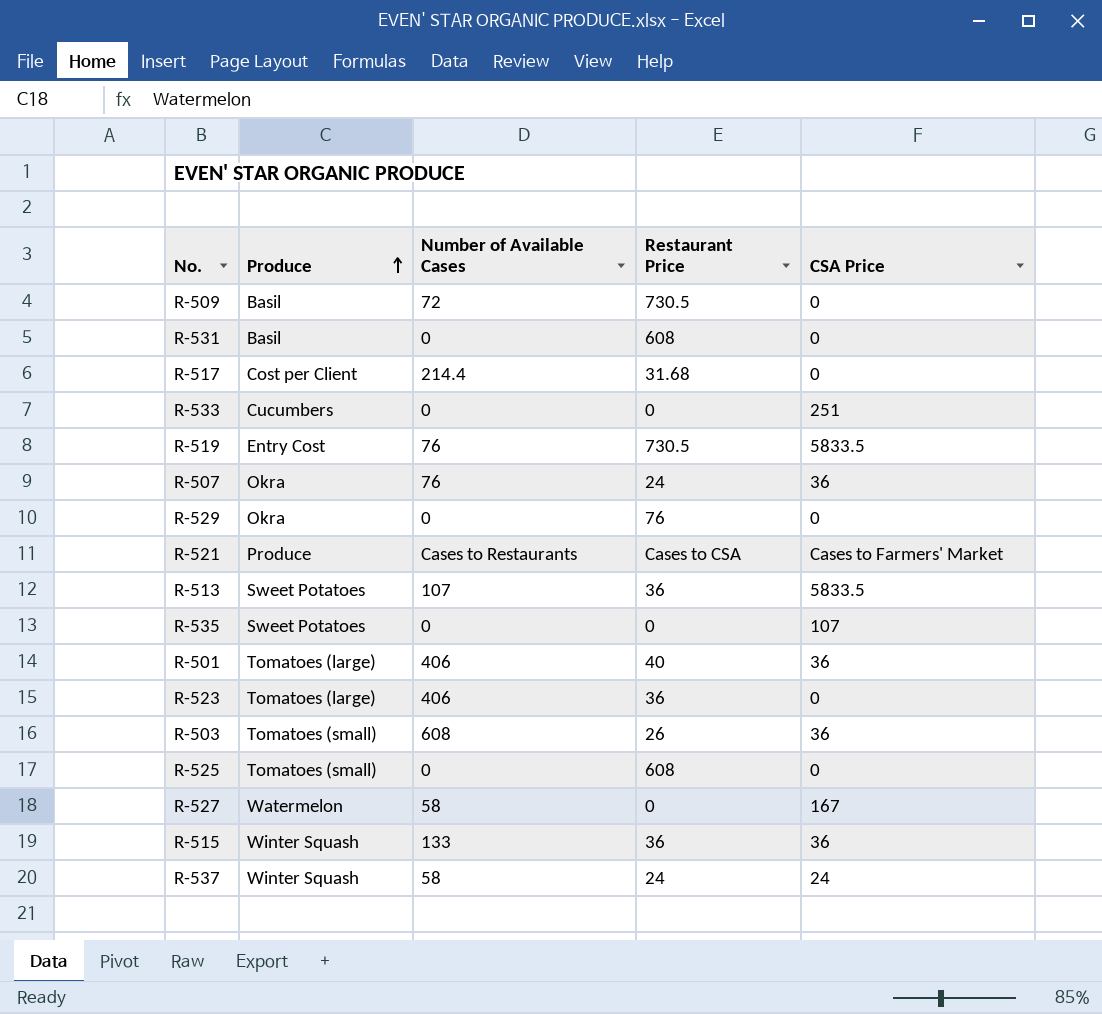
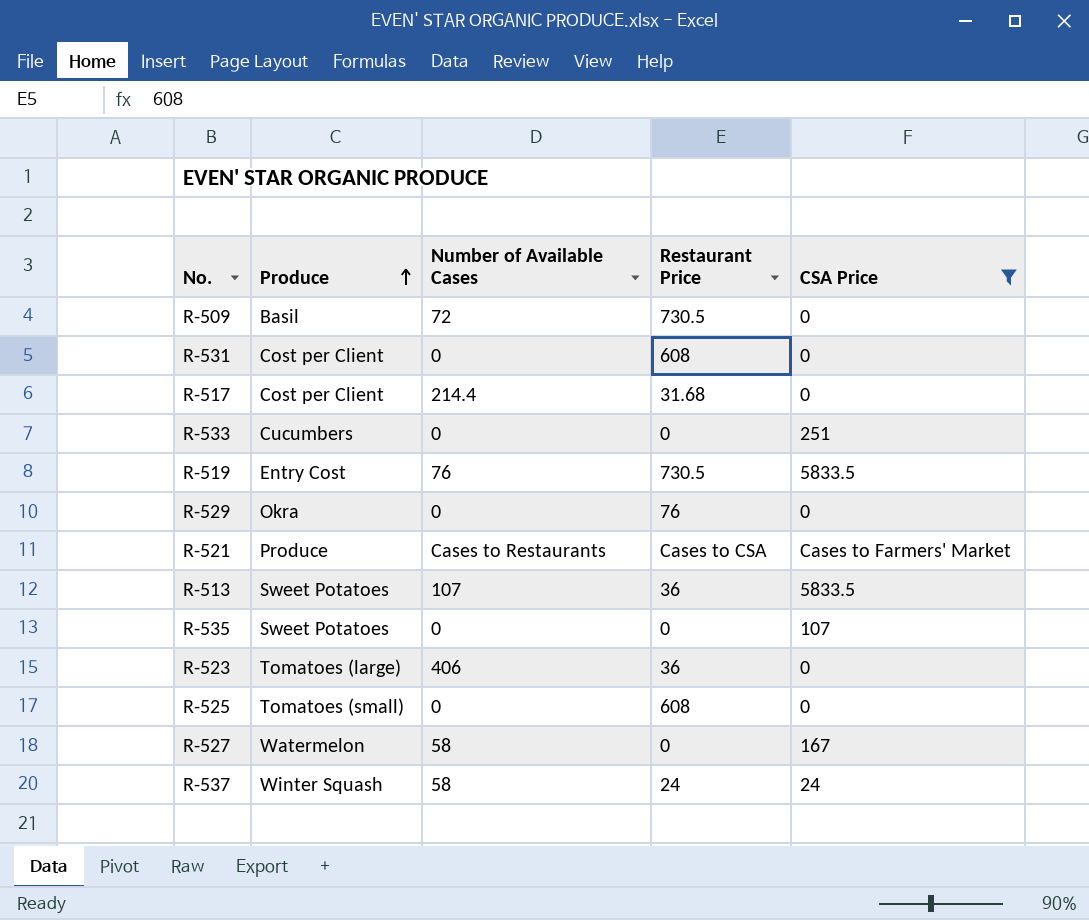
filter: none -> CSA Price != 36
R-531 | Produce: Basil -> Cost per Client

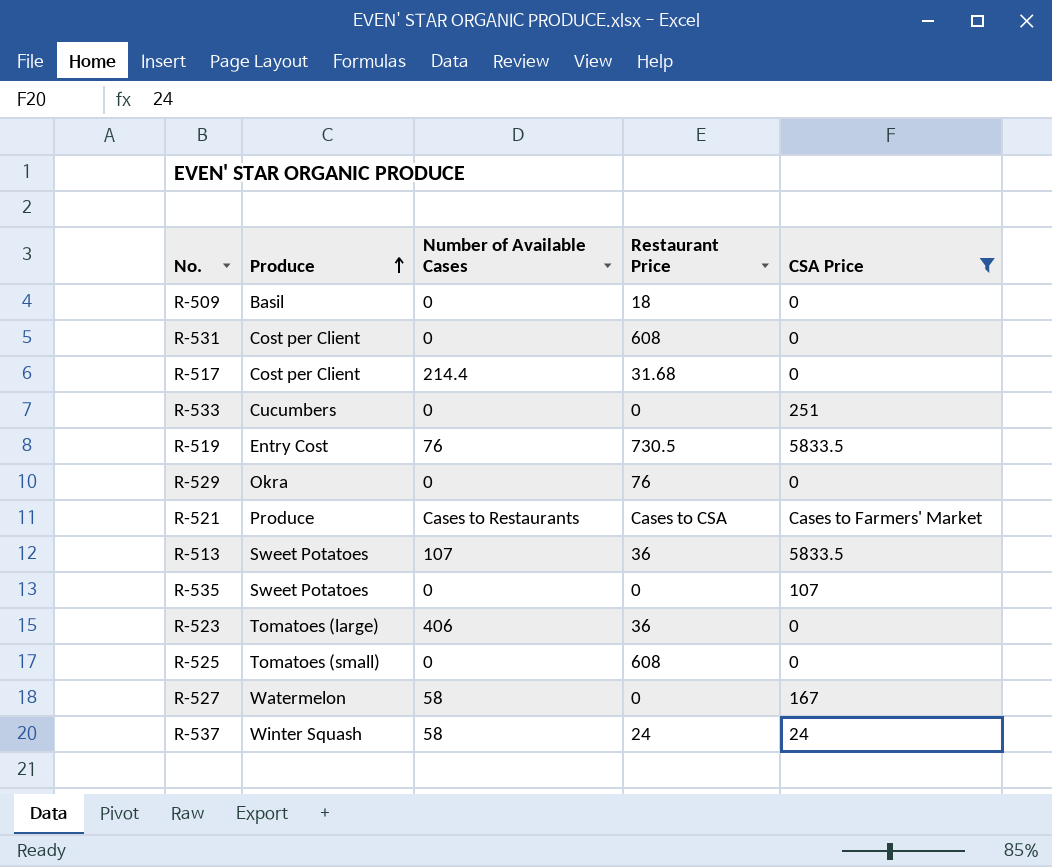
R-509 | Number of Available Cases: 72 -> 0
R-509 | Restaurant Price: 730.5 -> 18

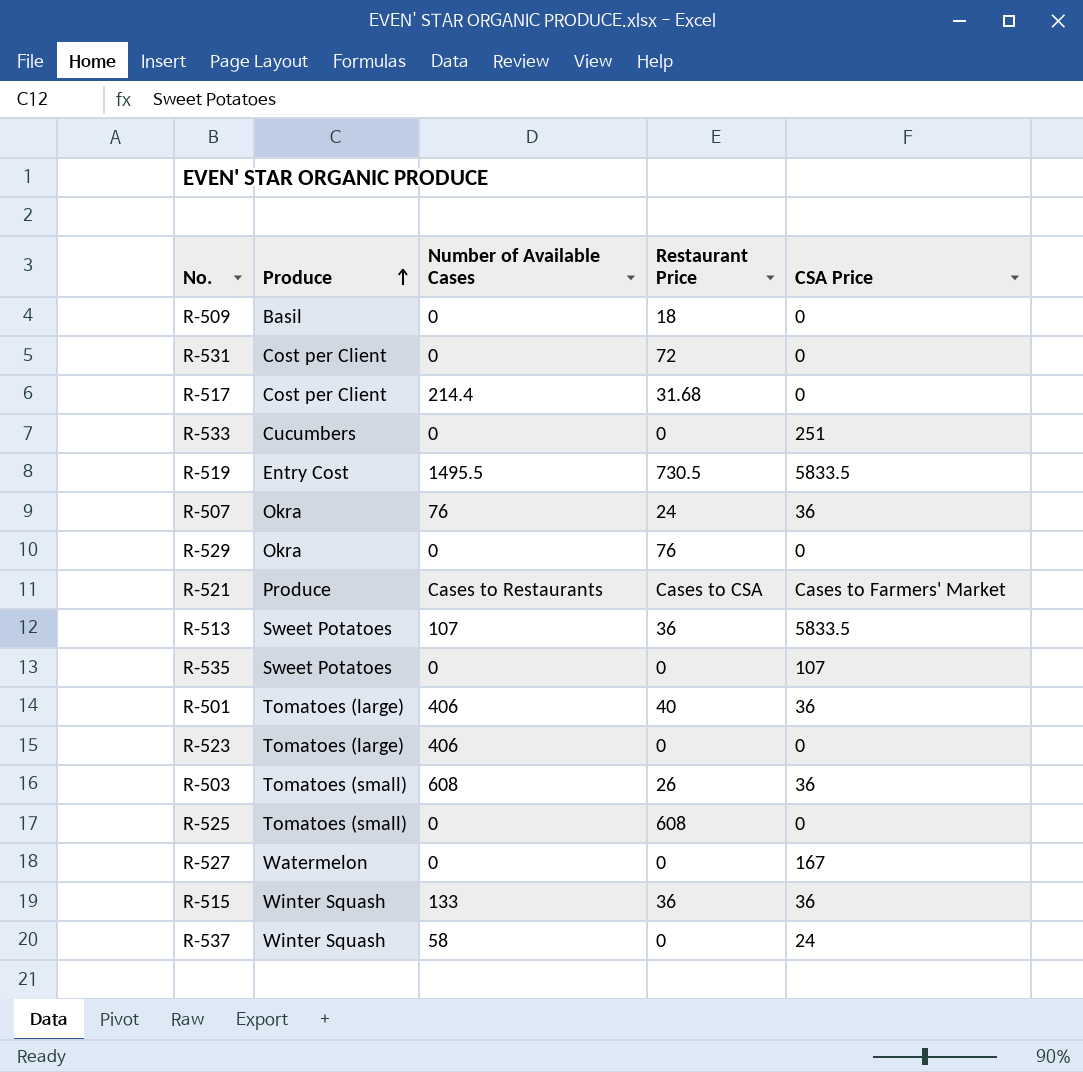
filter: CSA Price != 36 -> none
R-531 | Restaurant Price: 608 -> 72
R-519 | Number of Available Cases: 76 -> 1495.5
R-523 | Restaurant Price: 36 -> 0
R-527 | Number of Available Cases: 58 -> 0
R-537 | Restaurant Price: 24 -> 0

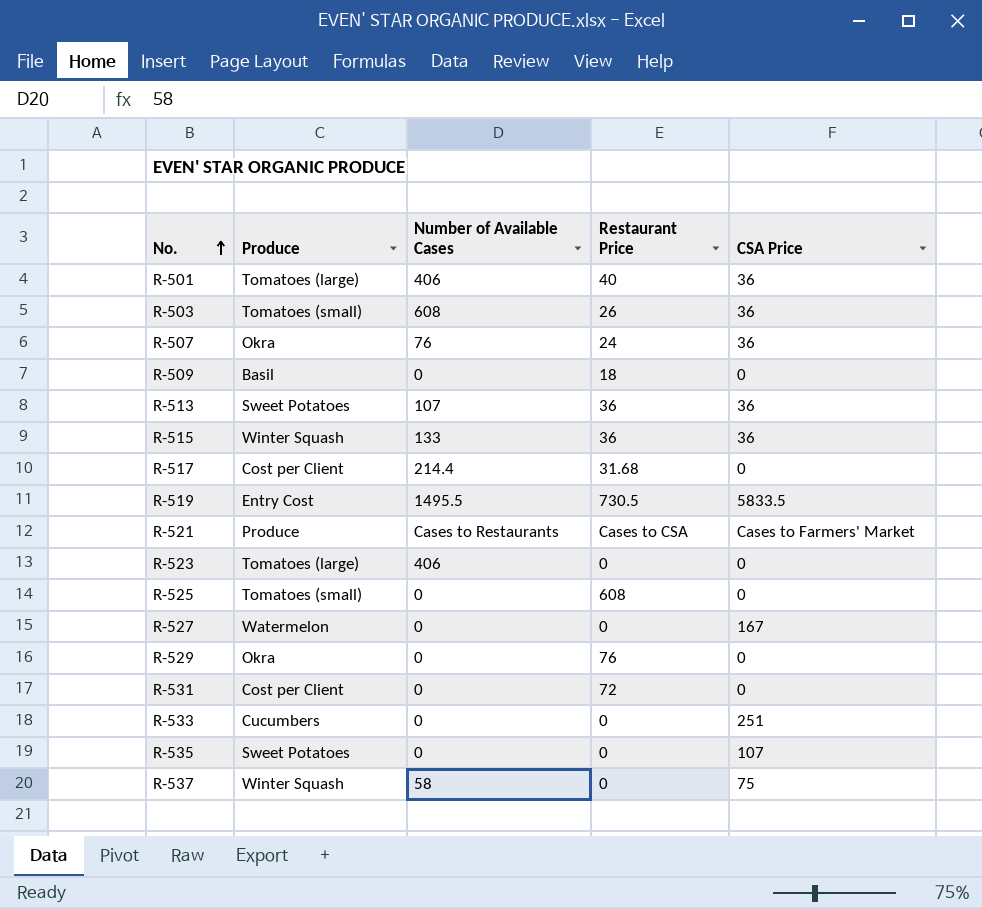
row order: Produce ascending -> No. ascending
R-513 | CSA Price: 5833.5 -> 36
R-537 | CSA Price: 24 -> 75

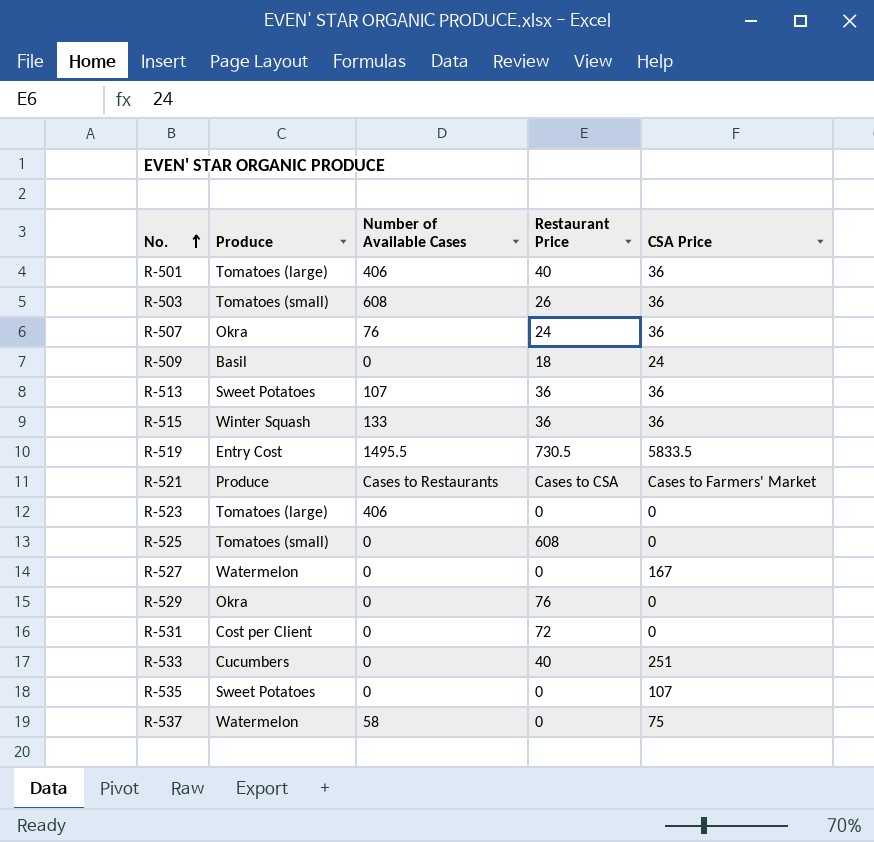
row R-517: Cost per Client | 214.4 | 31.68 | 0 -> none
R-509 | CSA Price: 0 -> 24
R-533 | Restaurant Price: 0 -> 40
R-537 | Produce: Winter Squash -> Watermelon

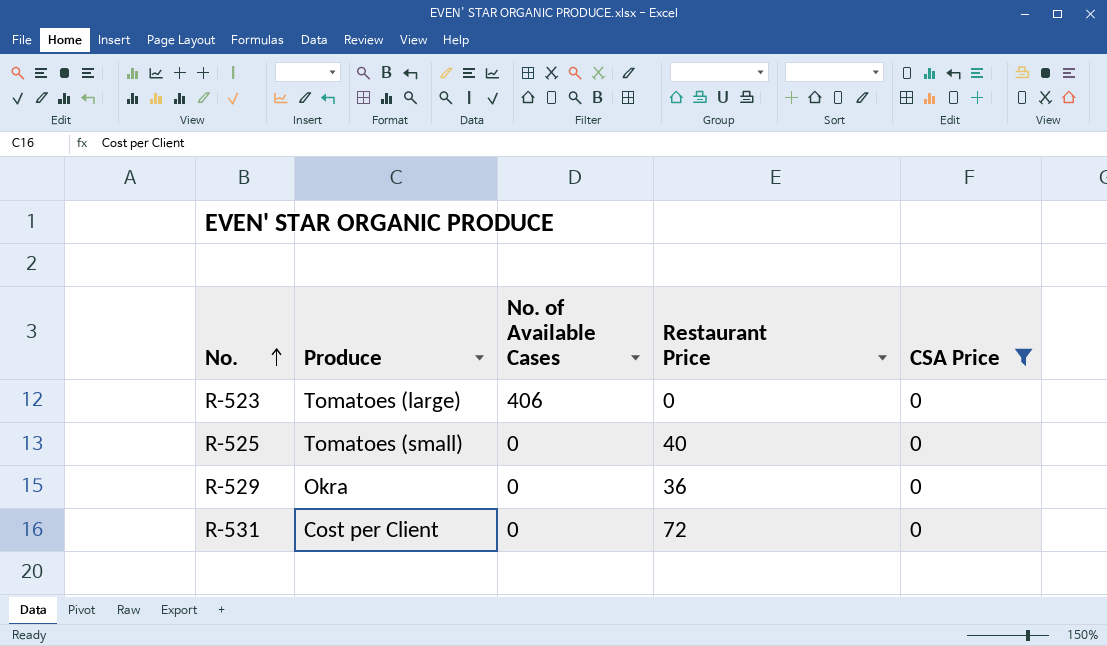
filter: none -> CSA Price = 0
column name: Number of Available Cases -> No. of Available Cases
R-525 | Restaurant Price: 608 -> 40
R-529 | Restaurant Price: 76 -> 36

